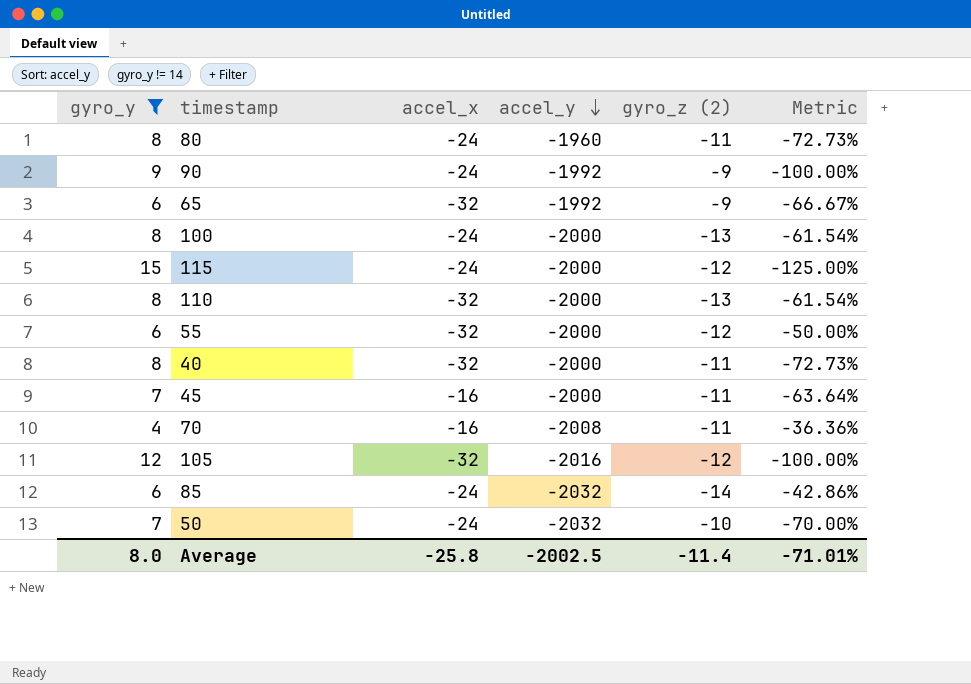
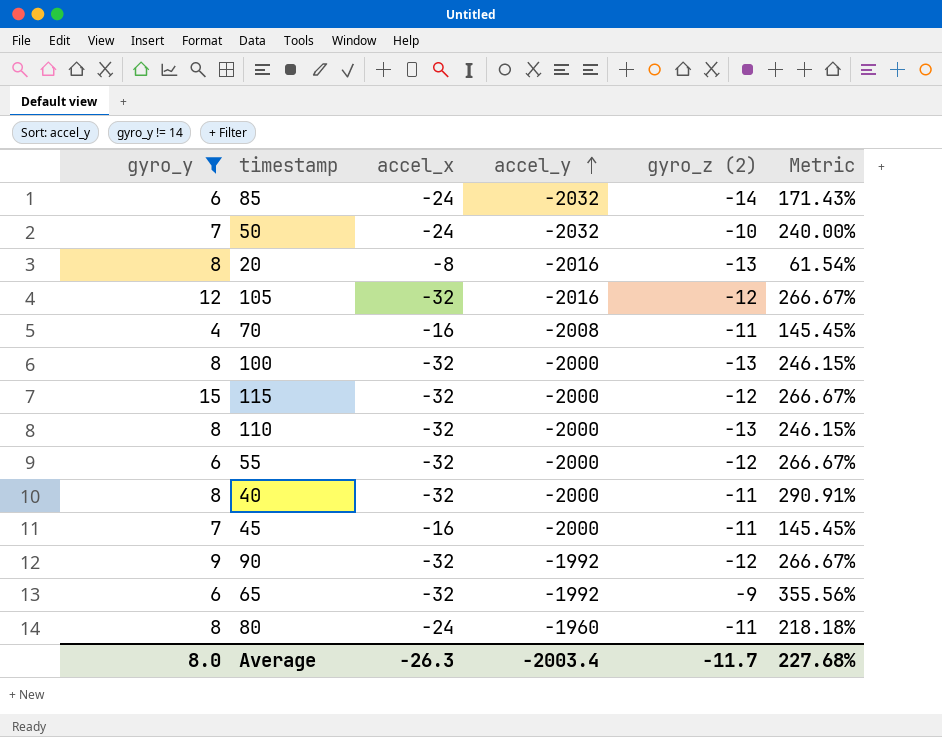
row order: accel_y descending -> accel_y ascending
column Metric | formula: [gyro_y] / [gyro_z (2)] -> [accel_x] / [gyro_z (2)]
row 20: none -> 8 | -8 | -2016 | -13 | 61.54%
100 | accel_x: -24 -> -32
115 | accel_x: -24 -> -32
90 | accel_x: -24 -> -32
90 | gyro_z (2): -9 -> -12
Average | accel_x: -25.8 -> -26.3
Average | accel_y: -2002.5 -> -2003.4
Average | gyro_z (2): -11.4 -> -11.7
Average | Metric: -71.01% -> 227.68%

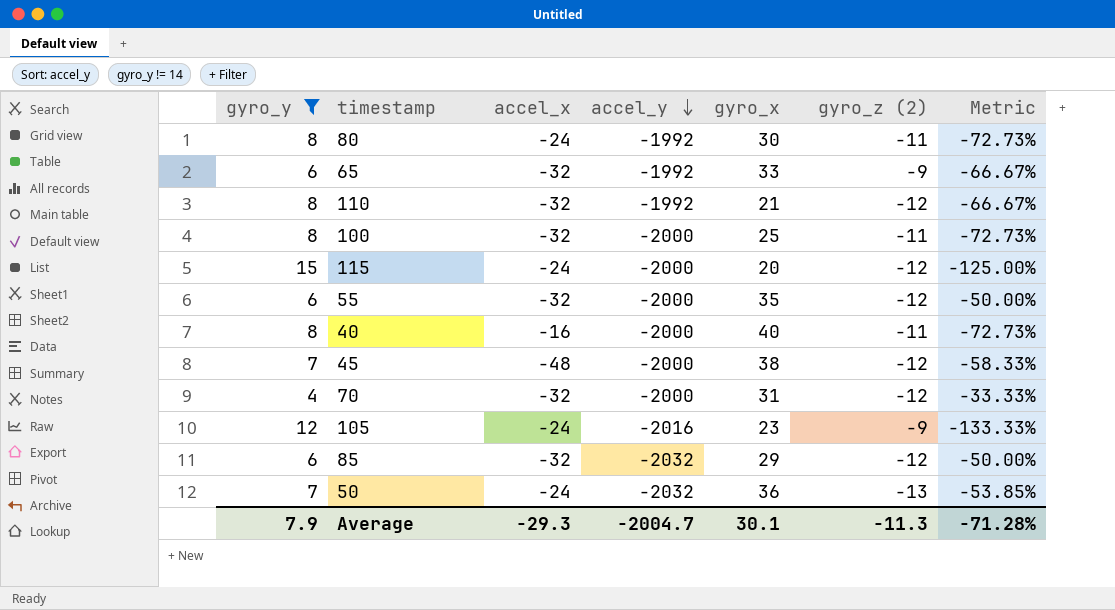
row order: accel_y ascending -> accel_y descending
column gyro_x | position: none -> 5
column Metric | formula: [accel_x] / [gyro_z (2)] -> [gyro_y] / [gyro_z (2)]
row 20: 8 | -8 | -2016 | -13 | 61.54% -> none
row 90: 9 | -32 | -1992 | -12 | 266.67% -> none
80 | accel_y: -1960 -> -1992
110 | accel_y: -2000 -> -1992
110 | gyro_z (2): -13 -> -12
100 | gyro_z (2): -13 -> -11
115 | accel_x: -32 -> -24
40 | accel_x: -32 -> -16
45 | accel_x: -16 -> -48
45 | gyro_z (2): -11 -> -12
70 | accel_x: -16 -> -32
70 | accel_y: -2008 -> -2000
70 | gyro_z (2): -11 -> -12
105 | accel_x: -32 -> -24
105 | gyro_z (2): -12 -> -9
85 | accel_x: -24 -> -32
85 | gyro_z (2): -14 -> -12
50 | gyro_z (2): -10 -> -13
Average | gyro_y: 8.0 -> 7.9
Average | accel_x: -26.3 -> -29.3
Average | accel_y: -2003.4 -> -2004.7
Average | gyro_z (2): -11.7 -> -11.3
Average | Metric: 227.68% -> -71.28%

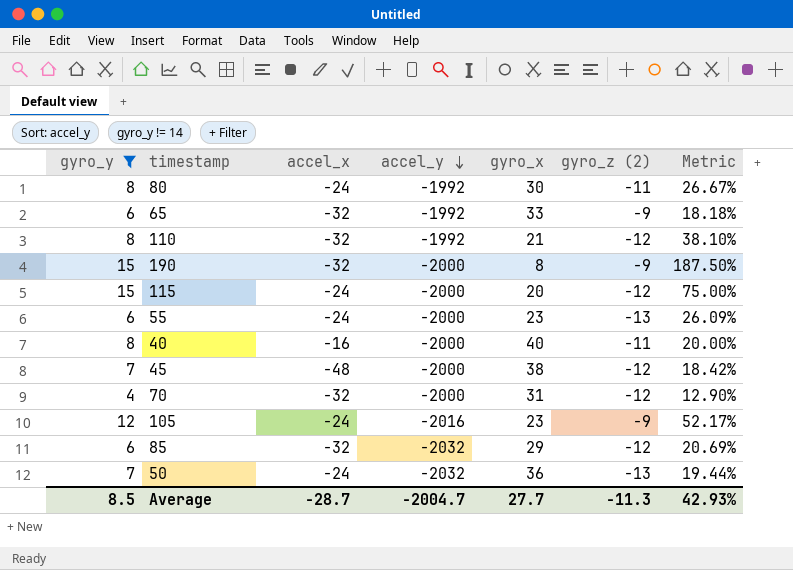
column Metric | formula: [gyro_y] / [gyro_z (2)] -> [gyro_y] / [gyro_x]
row 100: 8 | -32 | -2000 | 25 | -11 | -72.73% -> none
row 190: none -> 15 | -32 | -2000 | 8 | -9 | 187.50%
55 | accel_x: -32 -> -24
55 | gyro_x: 35 -> 23
55 | gyro_z (2): -12 -> -13
Average | gyro_y: 7.9 -> 8.5
Average | accel_x: -29.3 -> -28.7
Average | gyro_x: 30.1 -> 27.7
Average | Metric: -71.28% -> 42.93%

